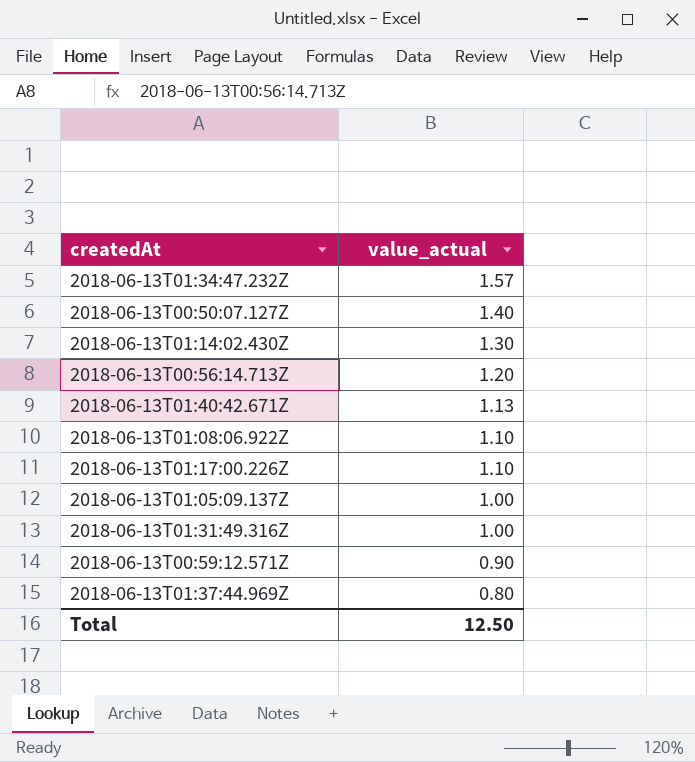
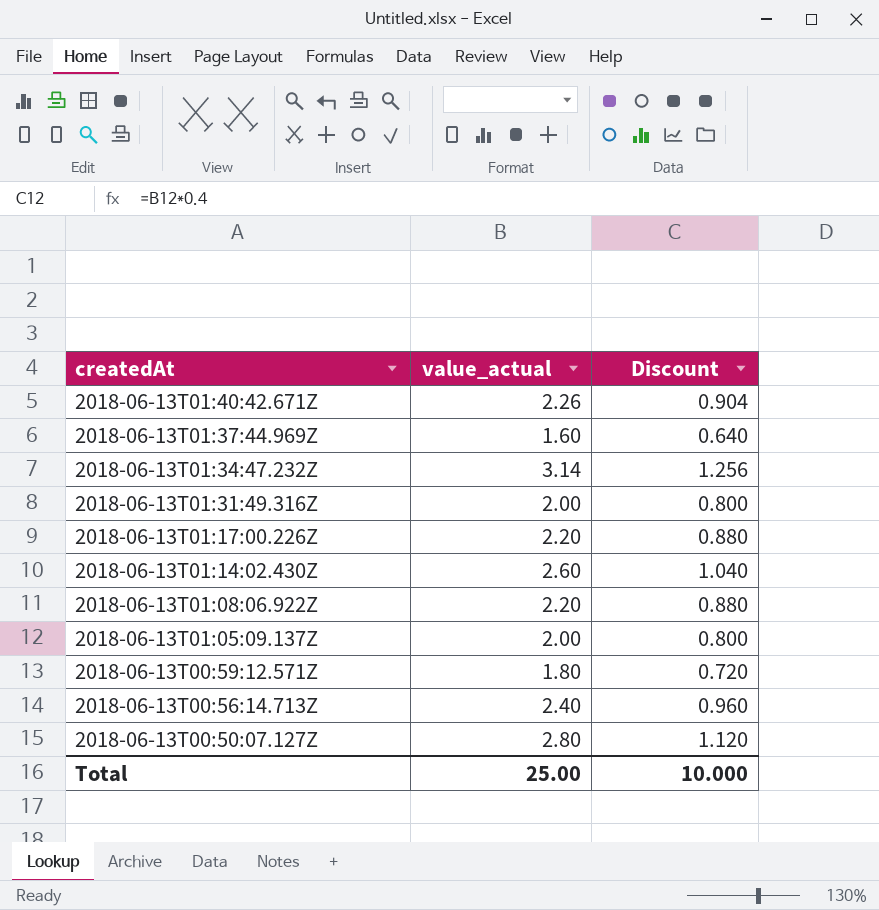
row order: value_actual descending -> createdAt descending
column Discount | formula: none -> [value_actual] * 0.4
2018-06-13T01:40:42.671Z | value_actual: 1.13 -> 2.26
2018-06-13T01:37:44.969Z | value_actual: 0.80 -> 1.60
2018-06-13T01:34:47.232Z | value_actual: 1.57 -> 3.14
2018-06-13T01:31:49.316Z | value_actual: 1.00 -> 2.00
2018-06-13T01:17:00.226Z | value_actual: 1.10 -> 2.20
2018-06-13T01:14:02.430Z | value_actual: 1.30 -> 2.60
2018-06-13T01:08:06.922Z | value_actual: 1.10 -> 2.20
2018-06-13T01:05:09.137Z | value_actual: 1.00 -> 2.00
2018-06-13T00:59:12.571Z | value_actual: 0.90 -> 1.80
2018-06-13T00:56:14.713Z | value_actual: 1.20 -> 2.40
2018-06-13T00:50:07.127Z | value_actual: 1.40 -> 2.80
Total | value_actual: 12.50 -> 25.00

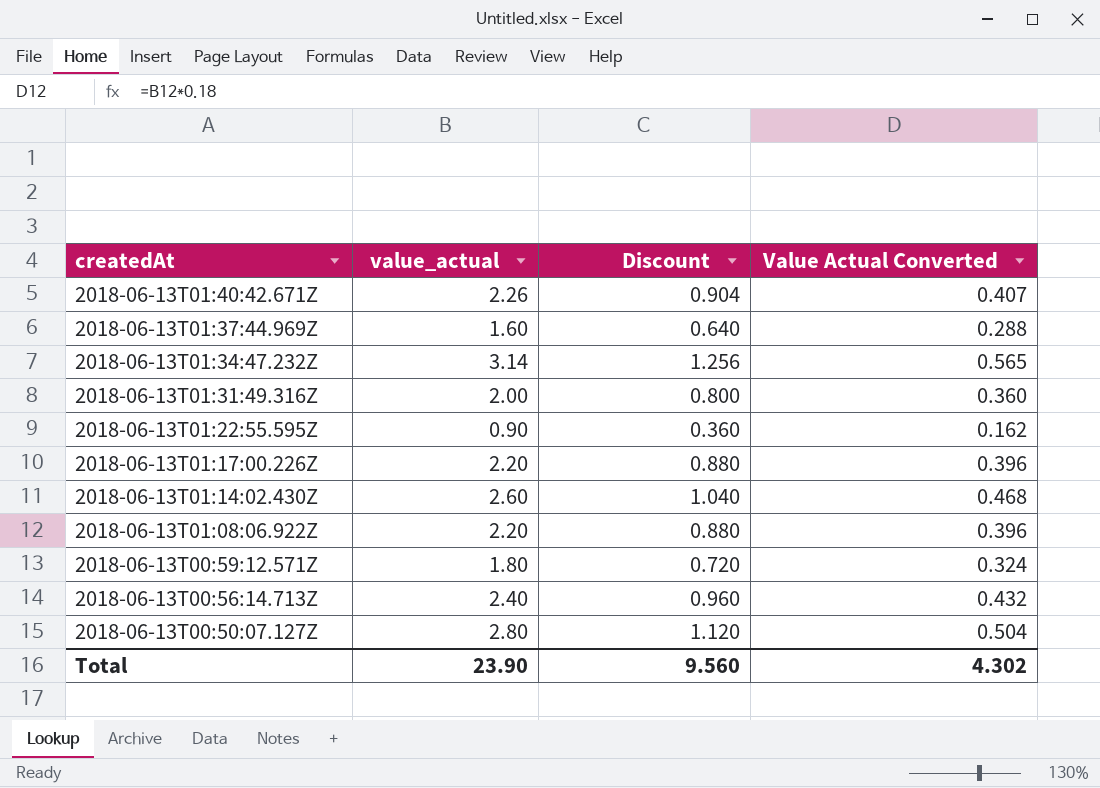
column Value Actual Converted | formula: none -> [value_actual] * 0.18
row 2018-06-13T01:05:09.137Z: 2.00 | 0.800 -> none
row 2018-06-13T01:22:55.595Z: none -> 0.90 | 0.360 | 0.162
Total | value_actual: 25.00 -> 23.90
Total | Discount: 10.000 -> 9.560

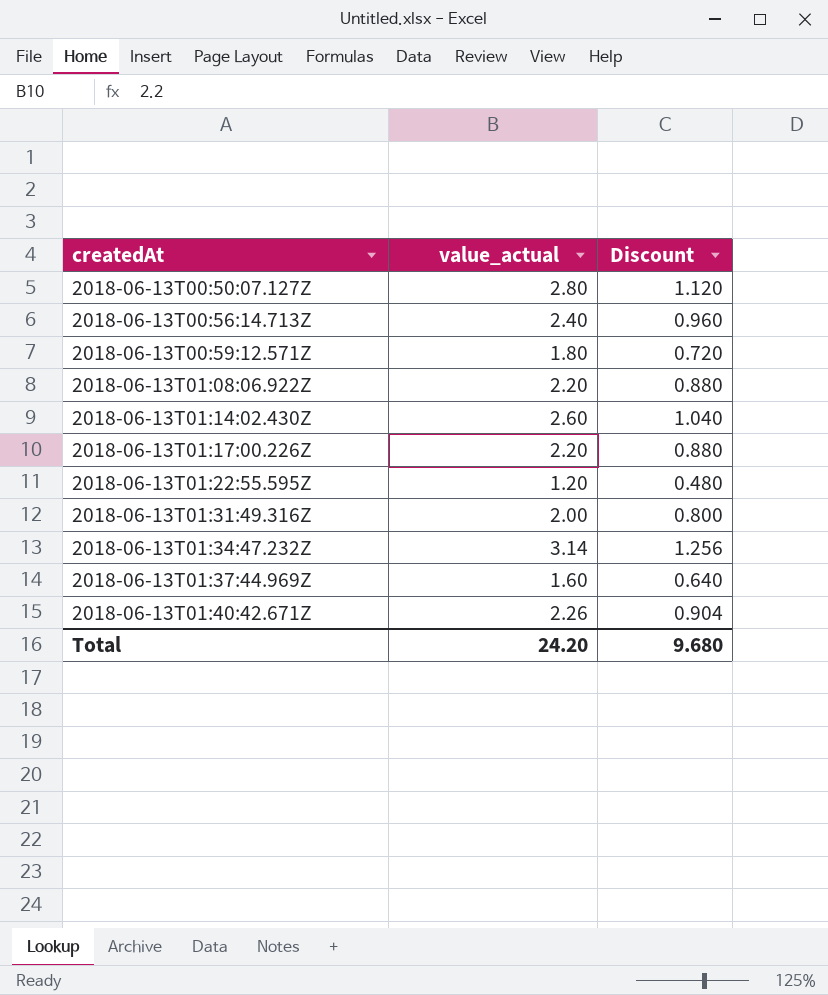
row order: createdAt descending -> createdAt ascending
column Value Actual Converted | formula: [value_actual] * 0.18 -> none
2018-06-13T01:22:55.595Z | value_actual: 0.90 -> 1.20
2018-06-13T01:22:55.595Z | Discount: 0.360 -> 0.480
Total | value_actual: 23.90 -> 24.20
Total | Discount: 9.560 -> 9.680

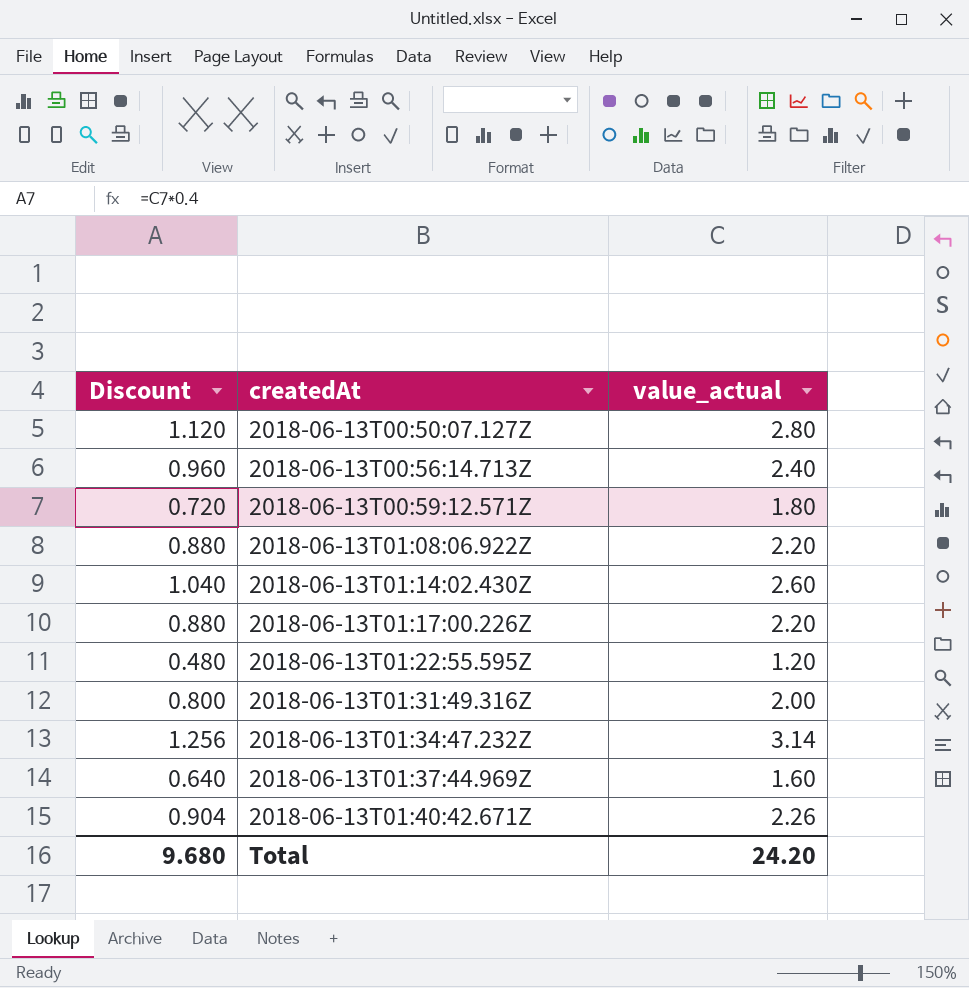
column Discount | position: 3 -> 1

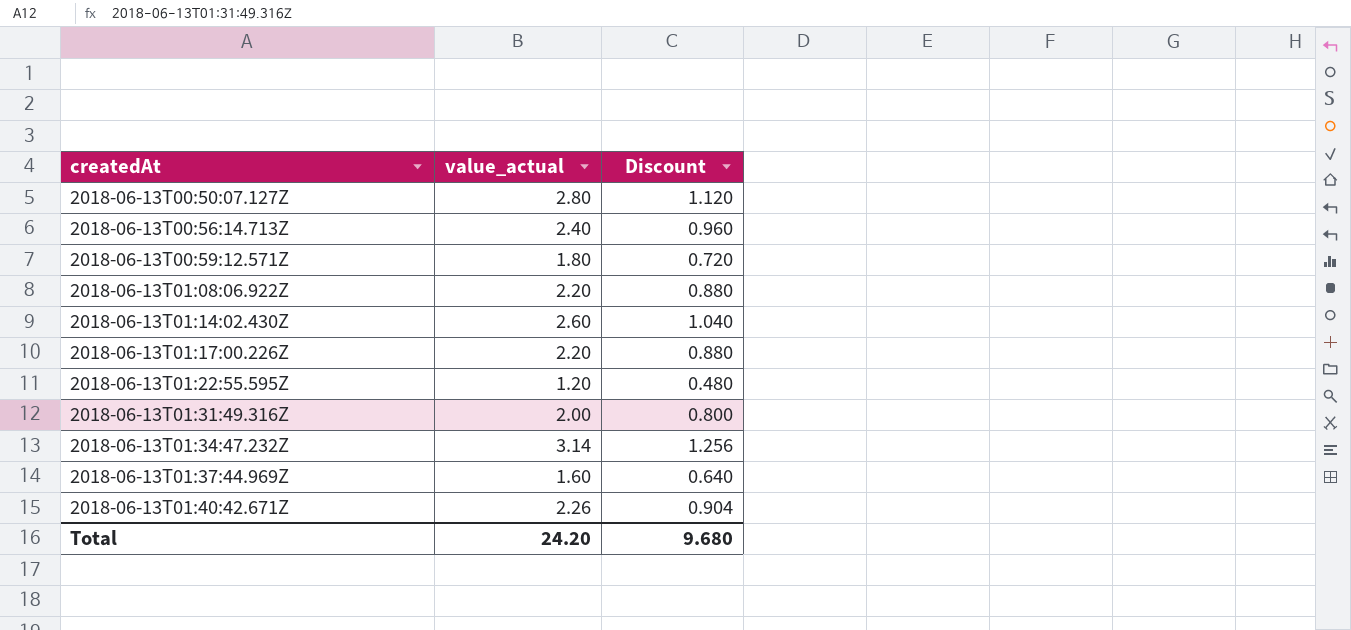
column Discount | position: 1 -> 3

